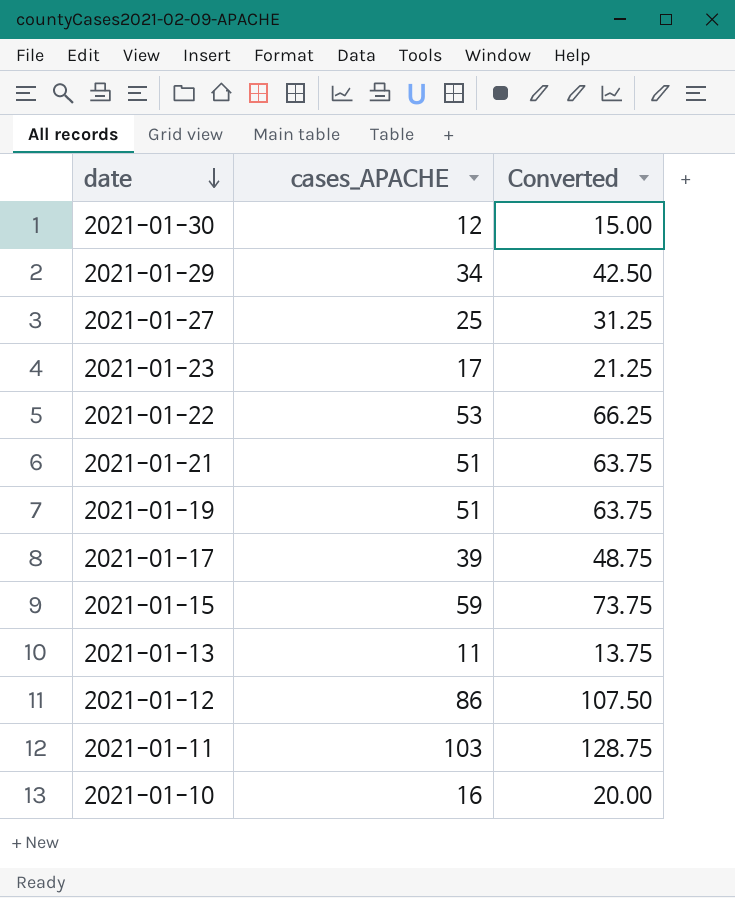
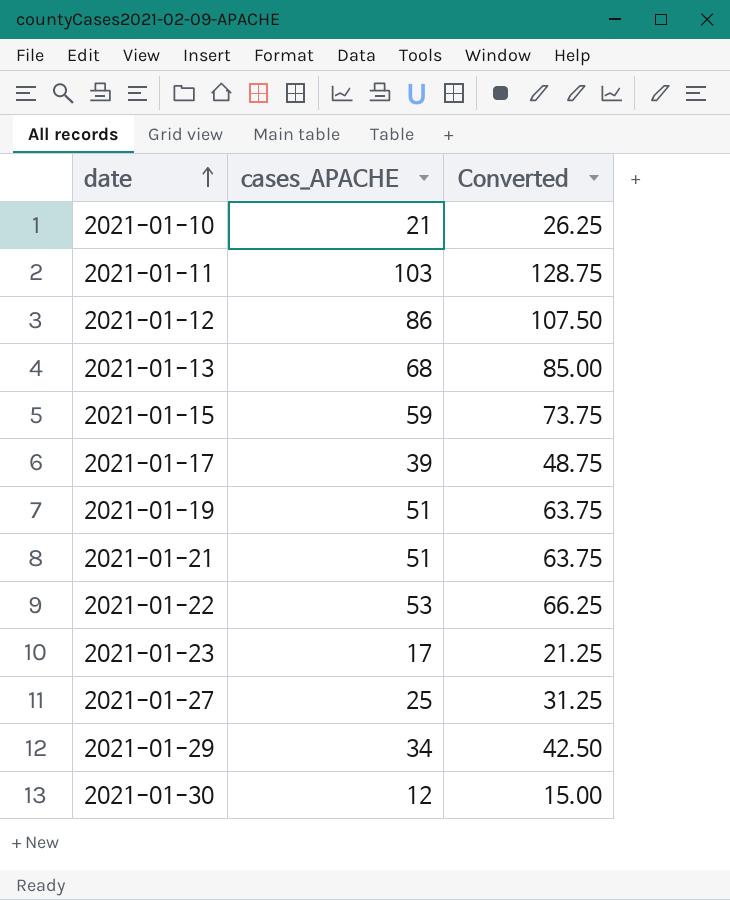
row order: date descending -> date ascending
2021-01-10 | cases_APACHE: 16 -> 21
2021-01-10 | Converted: 20.00 -> 26.25
2021-01-13 | cases_APACHE: 11 -> 68
2021-01-13 | Converted: 13.75 -> 85.00

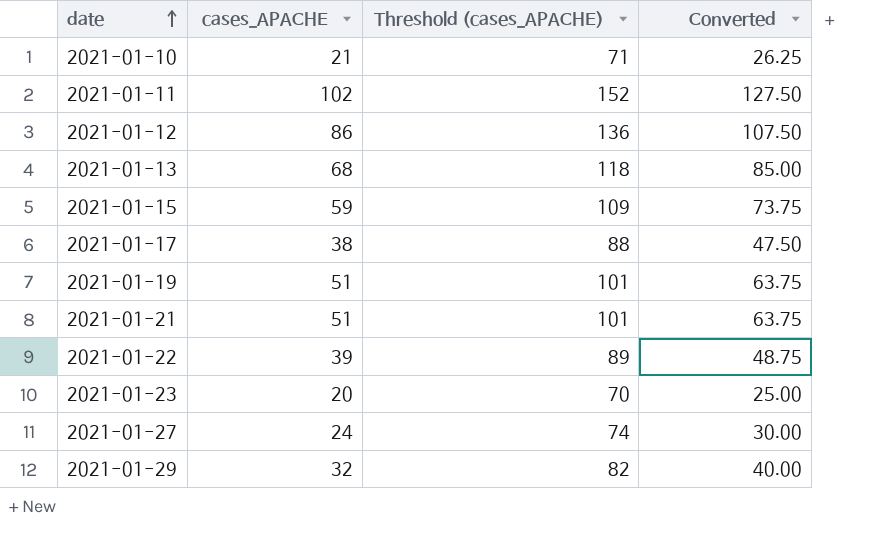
column Threshold (cases_APACHE) | formula: none -> [cases_APACHE] + 50
row 2021-01-30: 12 | 15.00 -> none
2021-01-11 | cases_APACHE: 103 -> 102
2021-01-11 | Converted: 128.75 -> 127.50
2021-01-17 | cases_APACHE: 39 -> 38
2021-01-17 | Converted: 48.75 -> 47.50
2021-01-22 | cases_APACHE: 53 -> 39
2021-01-22 | Converted: 66.25 -> 48.75
2021-01-23 | cases_APACHE: 17 -> 20
2021-01-23 | Converted: 21.25 -> 25.00
2021-01-27 | cases_APACHE: 25 -> 24
2021-01-27 | Converted: 31.25 -> 30.00
2021-01-29 | cases_APACHE: 34 -> 32
2021-01-29 | Converted: 42.50 -> 40.00

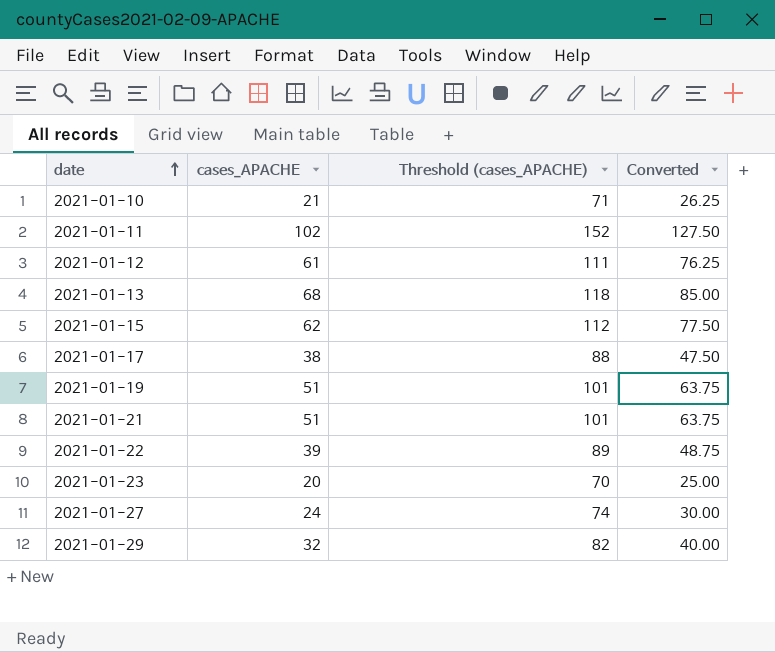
2021-01-12 | cases_APACHE: 86 -> 61
2021-01-12 | Threshold (cases_APACHE): 136 -> 111
2021-01-12 | Converted: 107.50 -> 76.25
2021-01-15 | cases_APACHE: 59 -> 62
2021-01-15 | Threshold (cases_APACHE): 109 -> 112
2021-01-15 | Converted: 73.75 -> 77.50

